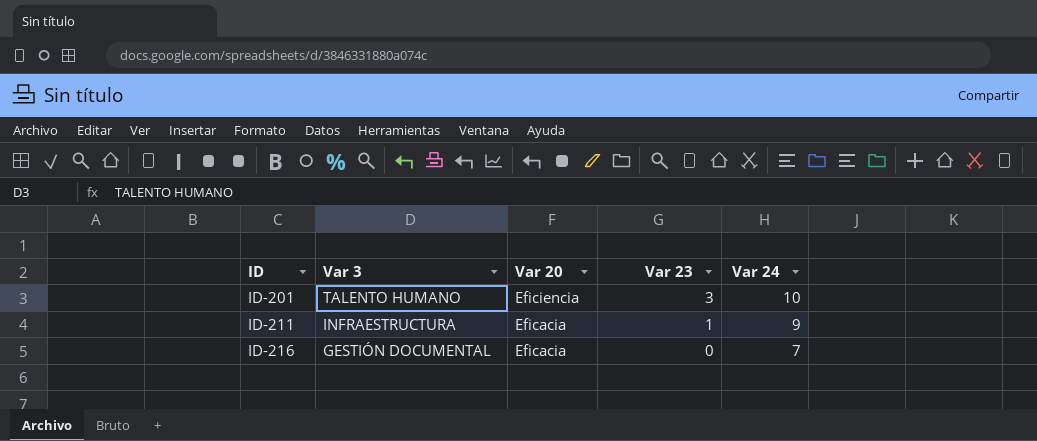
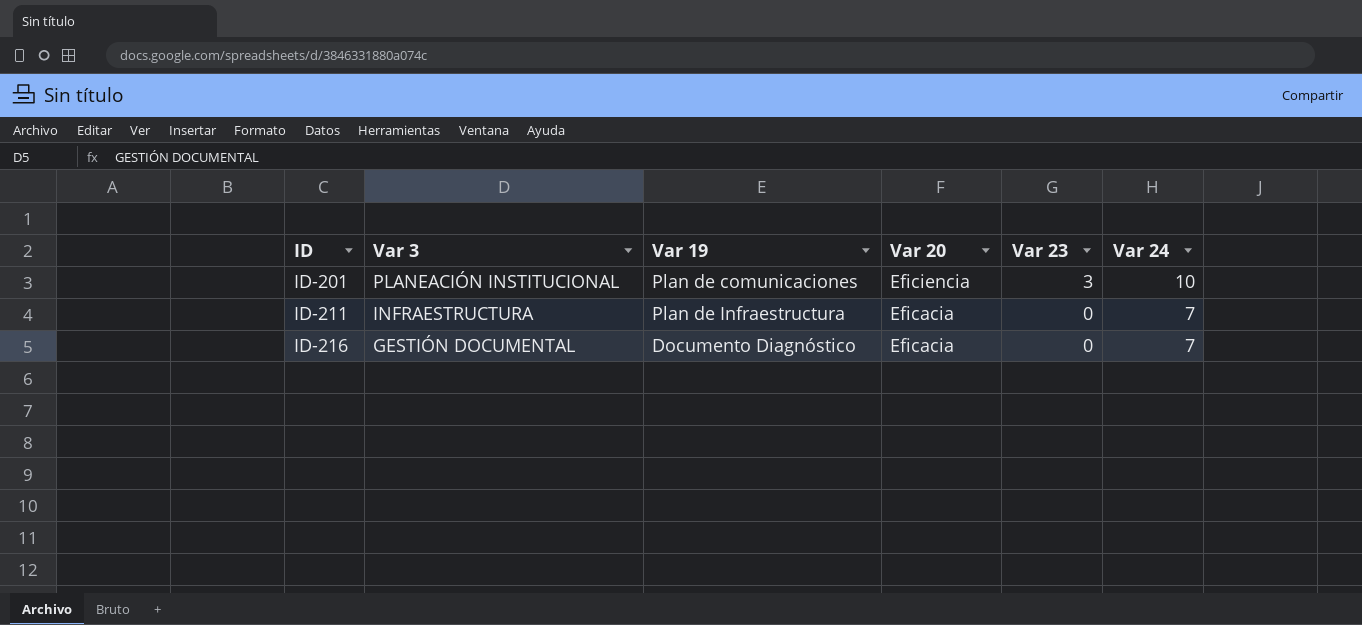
column Var 19 | position: none -> 3
ID-201 | Var 3: TALENTO HUMANO -> PLANEACIÓN INSTITUCIONAL
ID-211 | Var 23: 1 -> 0
ID-211 | Var 24: 9 -> 7

